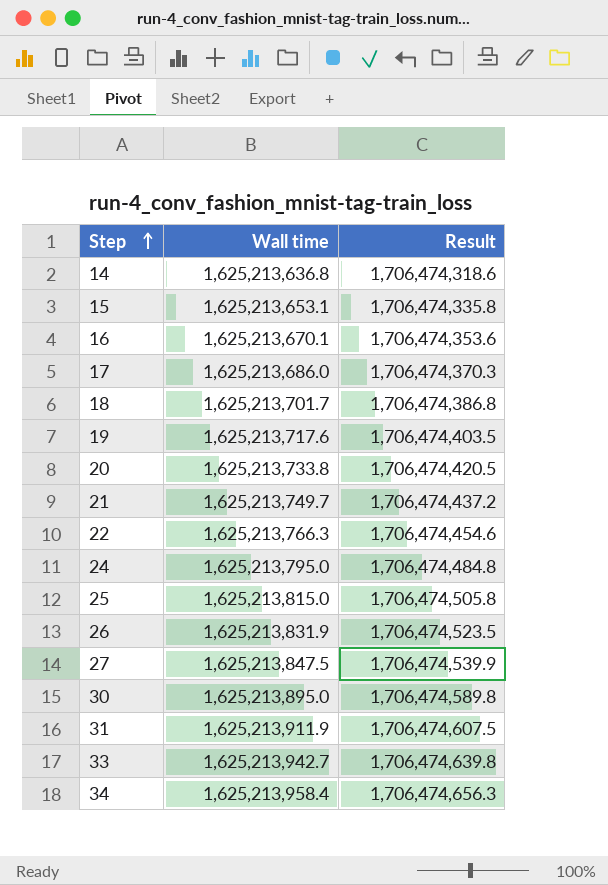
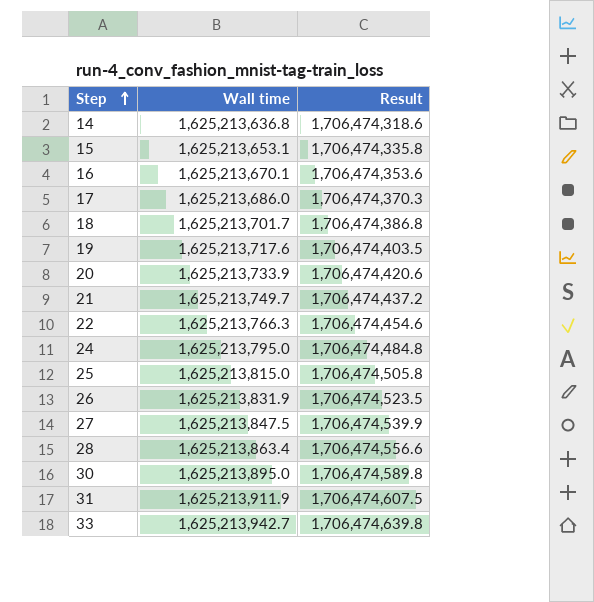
row 34: 1,625,213,958.4 | 1,706,474,656.3 -> none
20 | Wall time: 1,625,213,733.8 -> 1,625,213,733.9
20 | Result: 1,706,474,420.5 -> 1,706,474,420.6
row 28: none -> 1,625,213,863.4 | 1,706,474,556.6

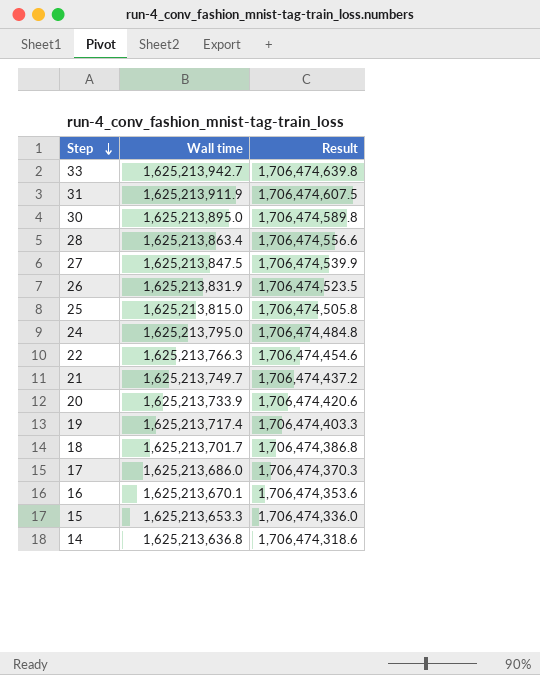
row order: Step ascending -> Step descending
19 | Wall time: 1,625,213,717.6 -> 1,625,213,717.4
19 | Result: 1,706,474,403.5 -> 1,706,474,403.3
15 | Wall time: 1,625,213,653.1 -> 1,625,213,653.3
15 | Result: 1,706,474,335.8 -> 1,706,474,336.0

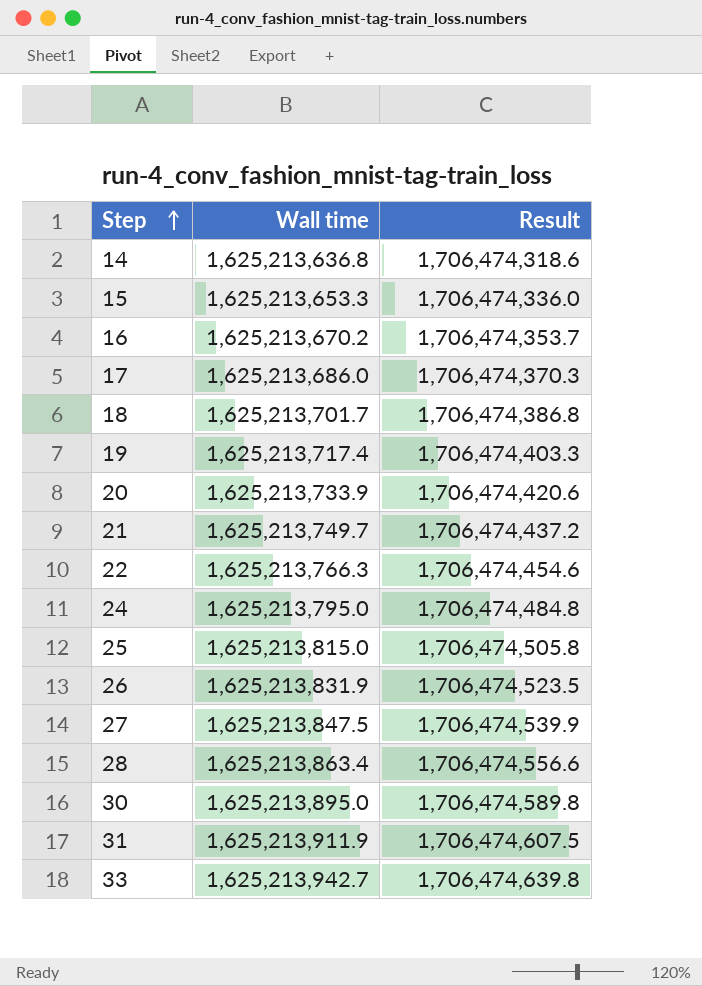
row order: Step descending -> Step ascending
16 | Wall time: 1,625,213,670.1 -> 1,625,213,670.2
16 | Result: 1,706,474,353.6 -> 1,706,474,353.7

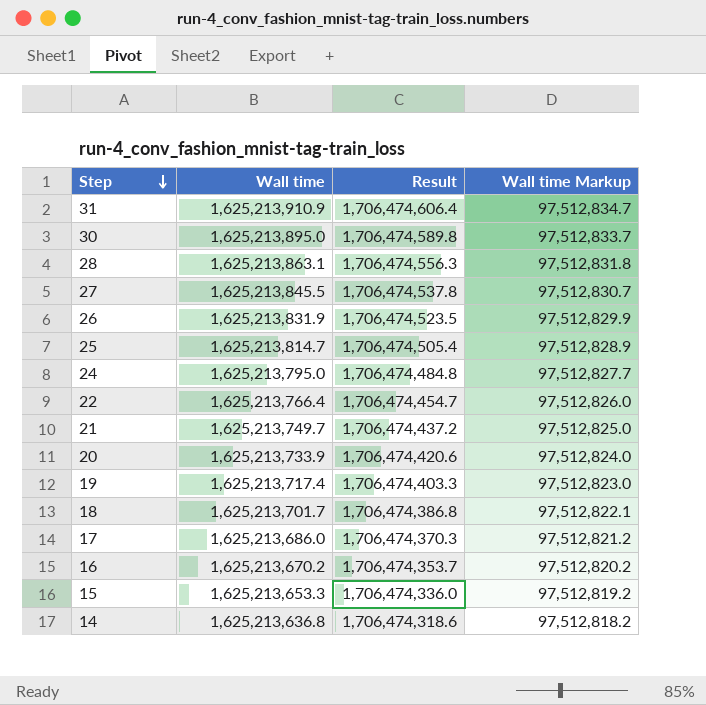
row order: Step ascending -> Step descending
column Wall time Markup | formula: none -> [Wall time] * 0.06
row 33: 1,625,213,942.7 | 1,706,474,639.8 -> none
31 | Wall time: 1,625,213,911.9 -> 1,625,213,910.9
31 | Result: 1,706,474,607.5 -> 1,706,474,606.4
28 | Wall time: 1,625,213,863.4 -> 1,625,213,863.1
28 | Result: 1,706,474,556.6 -> 1,706,474,556.3
27 | Wall time: 1,625,213,847.5 -> 1,625,213,845.5
27 | Result: 1,706,474,539.9 -> 1,706,474,537.8
25 | Wall time: 1,625,213,815.0 -> 1,625,213,814.7
25 | Result: 1,706,474,505.8 -> 1,706,474,505.4
22 | Wall time: 1,625,213,766.3 -> 1,625,213,766.4
22 | Result: 1,706,474,454.6 -> 1,706,474,454.7

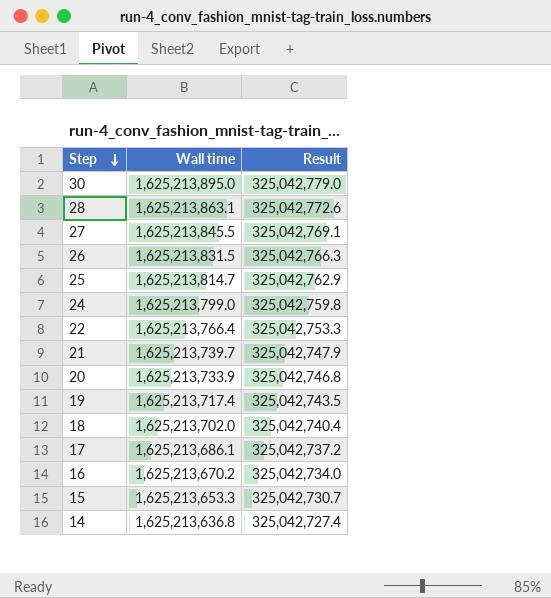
column Wall time Markup | formula: [Wall time] * 0.06 -> none
column Result | formula: [Wall time] * 1.05 -> [Wall time] * 0.2
row 31: 1,625,213,910.9 | 1,706,474,606.4 | 97,512,834.7 -> none
26 | Wall time: 1,625,213,831.9 -> 1,625,213,831.5
24 | Wall time: 1,625,213,795.0 -> 1,625,213,799.0
21 | Wall time: 1,625,213,749.7 -> 1,625,213,739.7
18 | Wall time: 1,625,213,701.7 -> 1,625,213,702.0
17 | Wall time: 1,625,213,686.0 -> 1,625,213,686.1

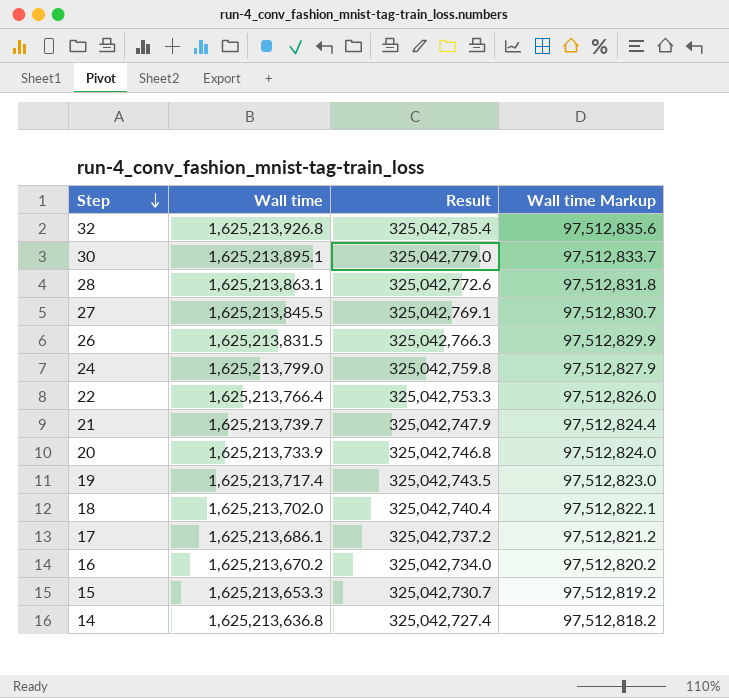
column Wall time Markup | formula: none -> [Wall time] * 0.06
row 25: 1,625,213,814.7 | 325,042,762.9 -> none
row 32: none -> 1,625,213,926.8 | 325,042,785.4 | 97,512,835.6
30 | Wall time: 1,625,213,895.0 -> 1,625,213,895.1

